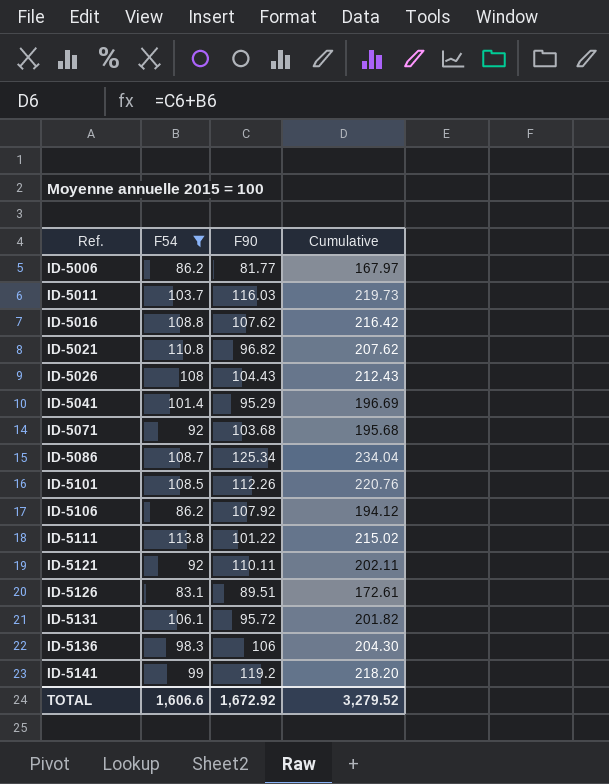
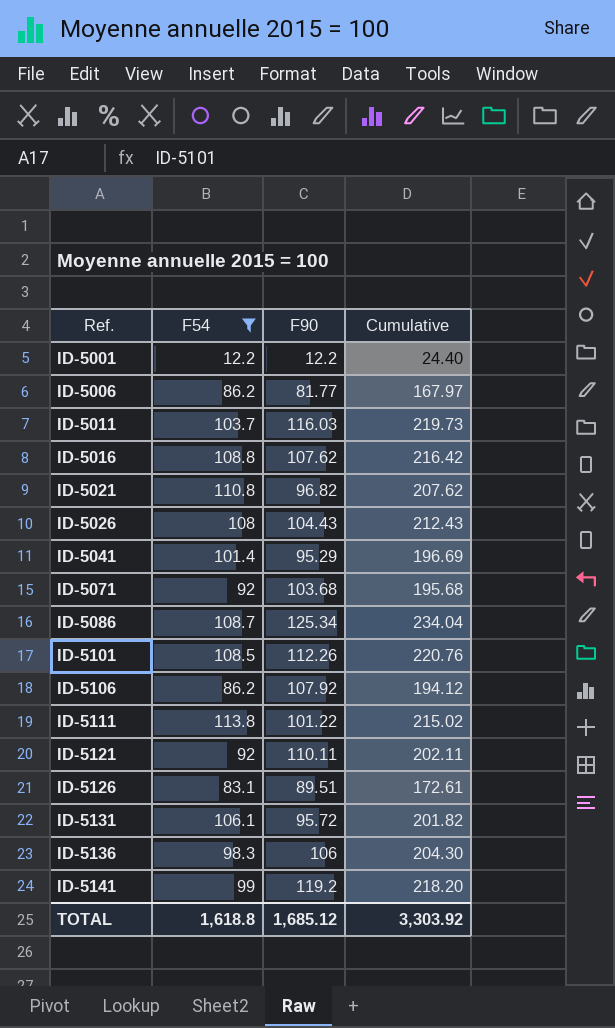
row ID-5001: none -> 12.2 | 12.2 | 24.40
TOTAL | F54: 1,606.6 -> 1,618.8
TOTAL | F90: 1,672.92 -> 1,685.12
TOTAL | Cumulative: 3,279.52 -> 3,303.92

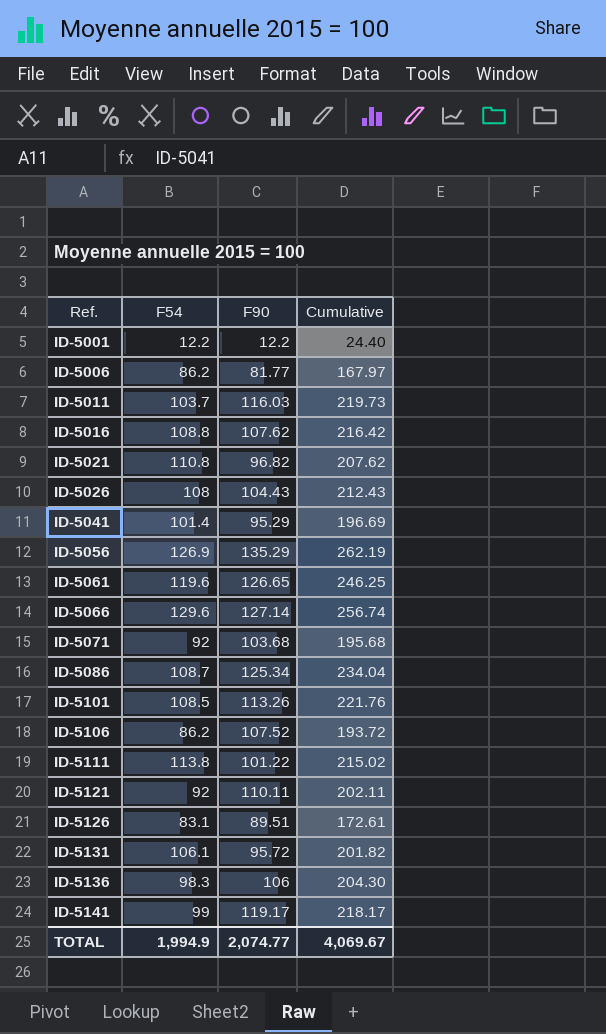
filter: F54 <= 113.8 -> none
ID-5101 | F90: 112.26 -> 113.26
ID-5101 | Cumulative: 220.76 -> 221.76
ID-5106 | F90: 107.92 -> 107.52
ID-5106 | Cumulative: 194.12 -> 193.72
ID-5141 | F90: 119.2 -> 119.17
ID-5141 | Cumulative: 218.20 -> 218.17
TOTAL | F54: 1,618.8 -> 1,994.9
TOTAL | F90: 1,685.12 -> 2,074.77
TOTAL | Cumulative: 3,303.92 -> 4,069.67

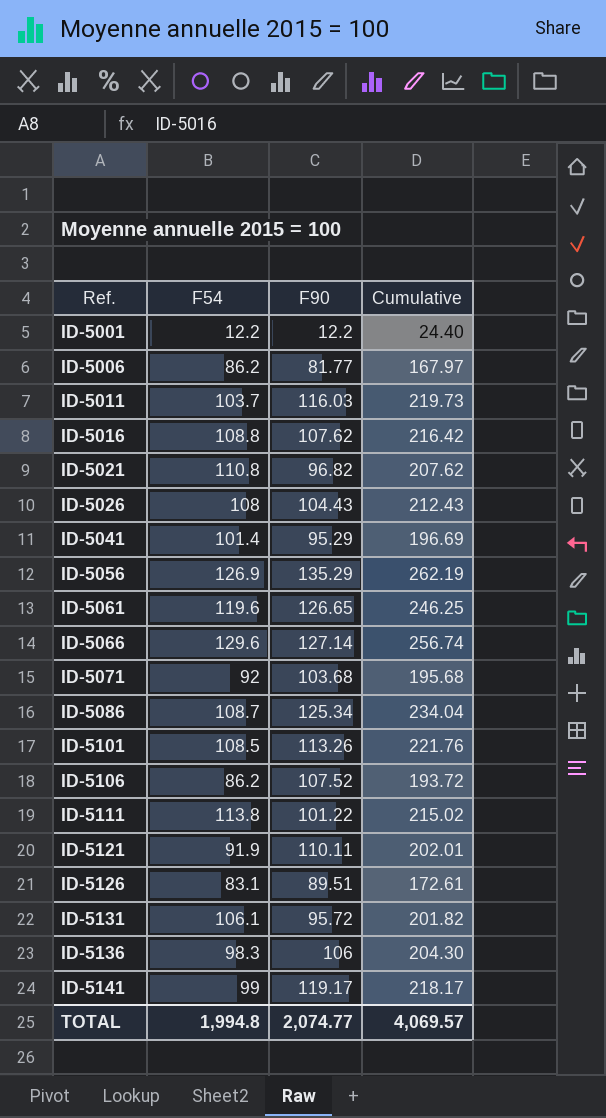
ID-5121 | F54: 92 -> 91.9
ID-5121 | Cumulative: 202.11 -> 202.01
TOTAL | F54: 1,994.9 -> 1,994.8
TOTAL | Cumulative: 4,069.67 -> 4,069.57

